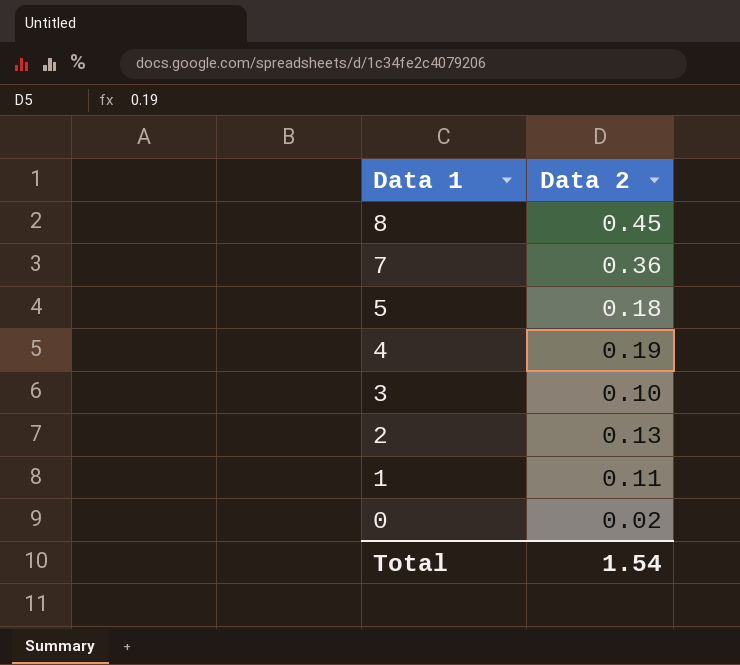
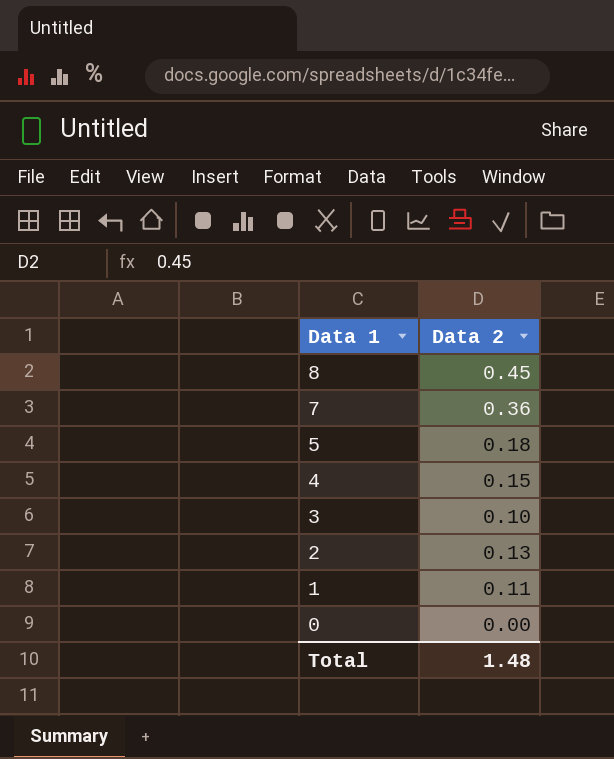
4 | Data 2: 0.19 -> 0.15
0 | Data 2: 0.02 -> 0.00
Total | Data 2: 1.54 -> 1.48

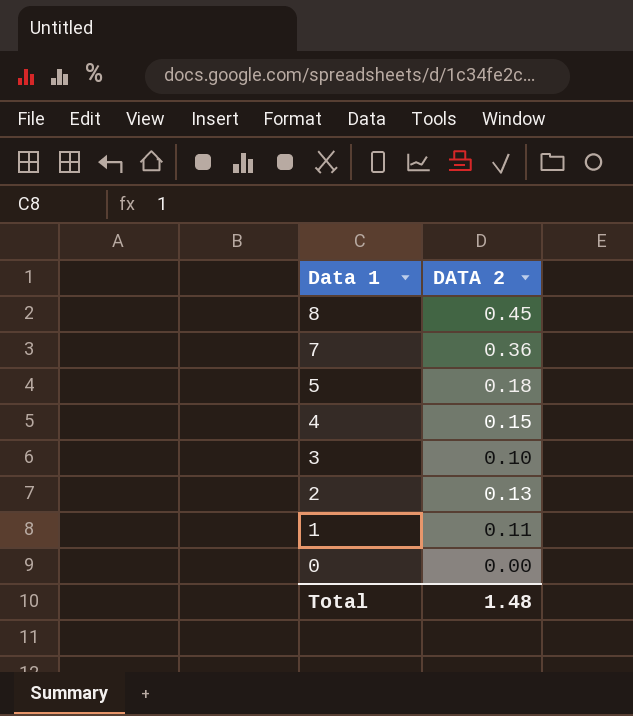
column name: Data 2 -> DATA 2

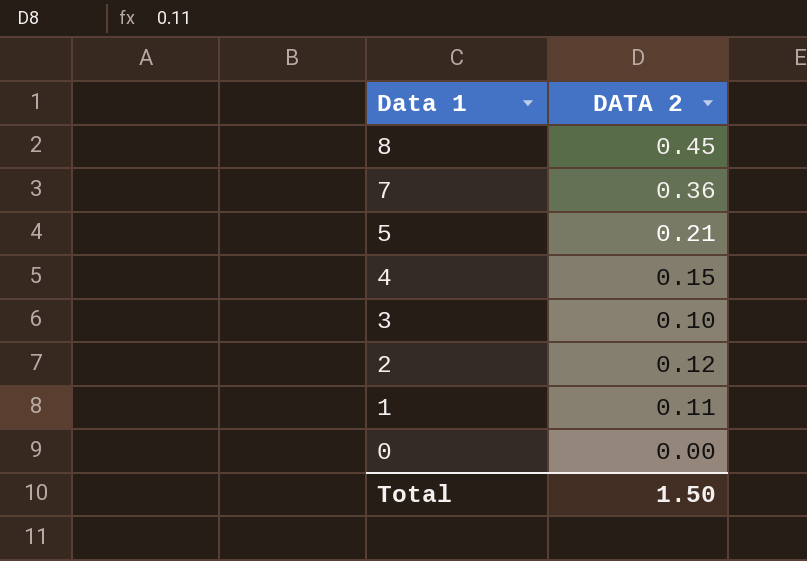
5 | DATA 2: 0.18 -> 0.21
2 | DATA 2: 0.13 -> 0.12
Total | DATA 2: 1.48 -> 1.50

